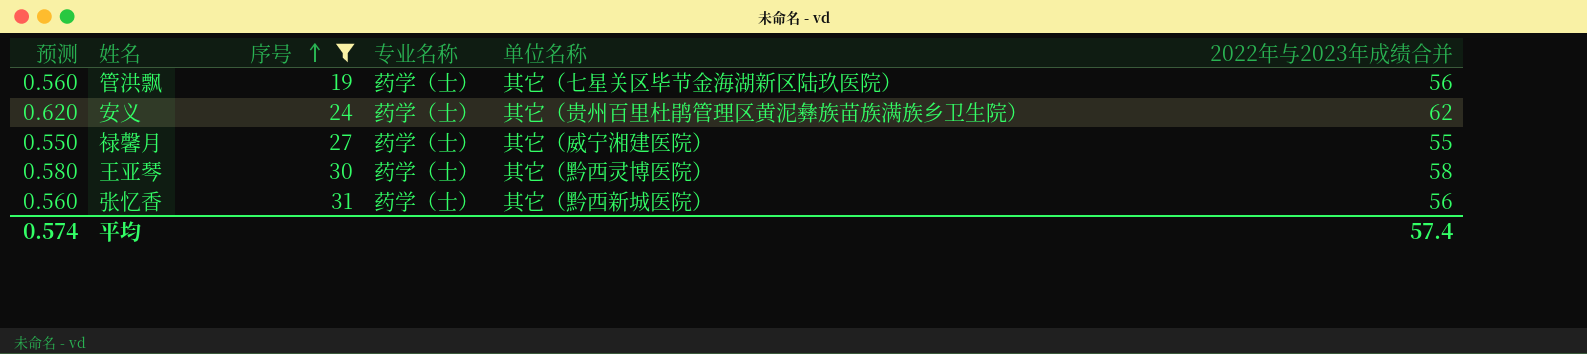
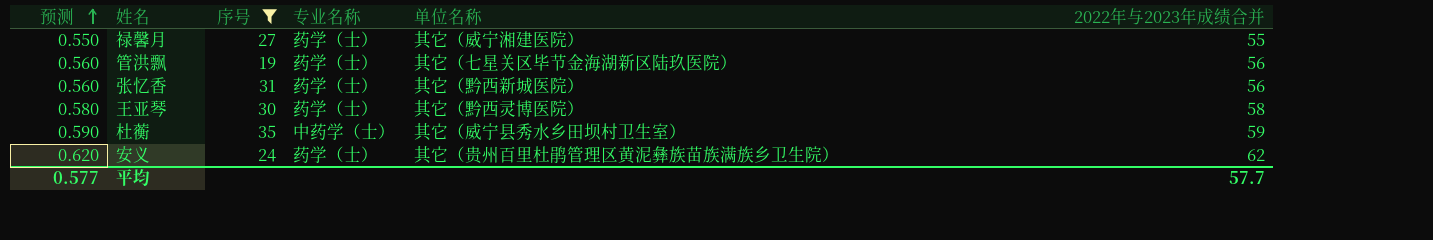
row order: 序号 ascending -> 预测 ascending
row 杜蘅: none -> 0.590 | 35 | 中药学（士） | 其它（威宁县秀水乡田坝村卫生室） | 59
平均 | 预测: 0.574 -> 0.577
平均 | 2022年与2023年成绩合并: 57.4 -> 57.7

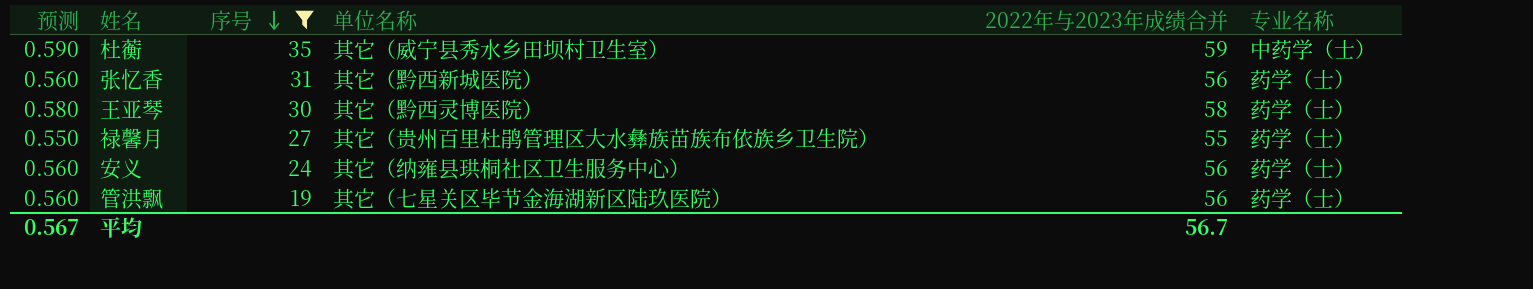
row order: 预测 ascending -> 序号 descending
column 专业名称 | position: 4 -> 6
禄馨月 | 单位名称: 其它（威宁湘建医院） -> 其它（贵州百里杜鹃管理区大水彝族苗族布依族乡卫生院）
安义 | 预测: 0.620 -> 0.560
安义 | 单位名称: 其它（贵州百里杜鹃管理区黄泥彝族苗族满族乡卫生院） -> 其它（纳雍县珙桐社区卫生服务中心）
安义 | 2022年与2023年成绩合并: 62 -> 56
平均 | 预测: 0.577 -> 0.567
平均 | 2022年与2023年成绩合并: 57.7 -> 56.7

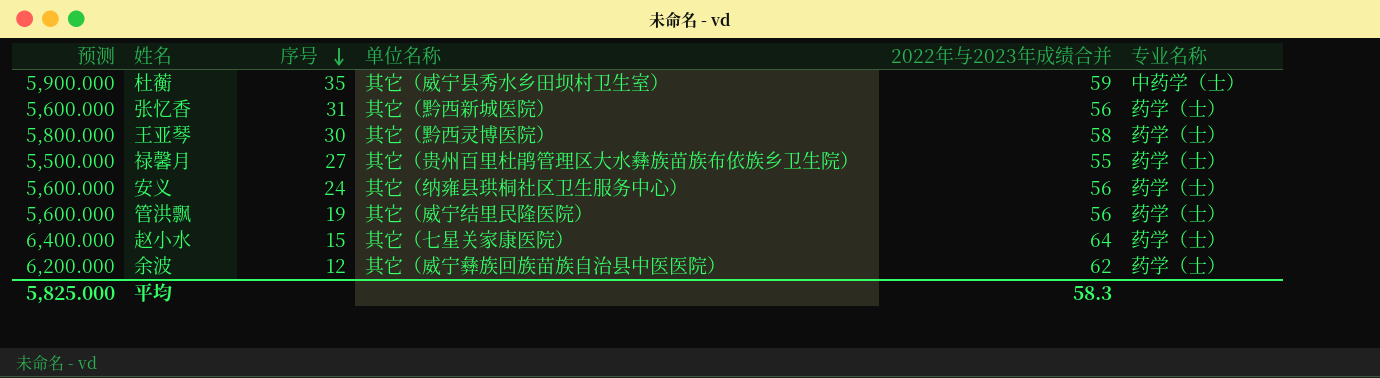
filter: 序号 >= 19 -> none
column 预测 | formula: [2022年与2023年成绩合并] * 0.01 -> [2022年与2023年成绩合并] * 100
管洪飘 | 单位名称: 其它（七星关区毕节金海湖新区陆玖医院） -> 其它（威宁结里民隆医院）
平均 | 预测: 0.567 -> 5,825.000
平均 | 2022年与2023年成绩合并: 56.7 -> 58.3

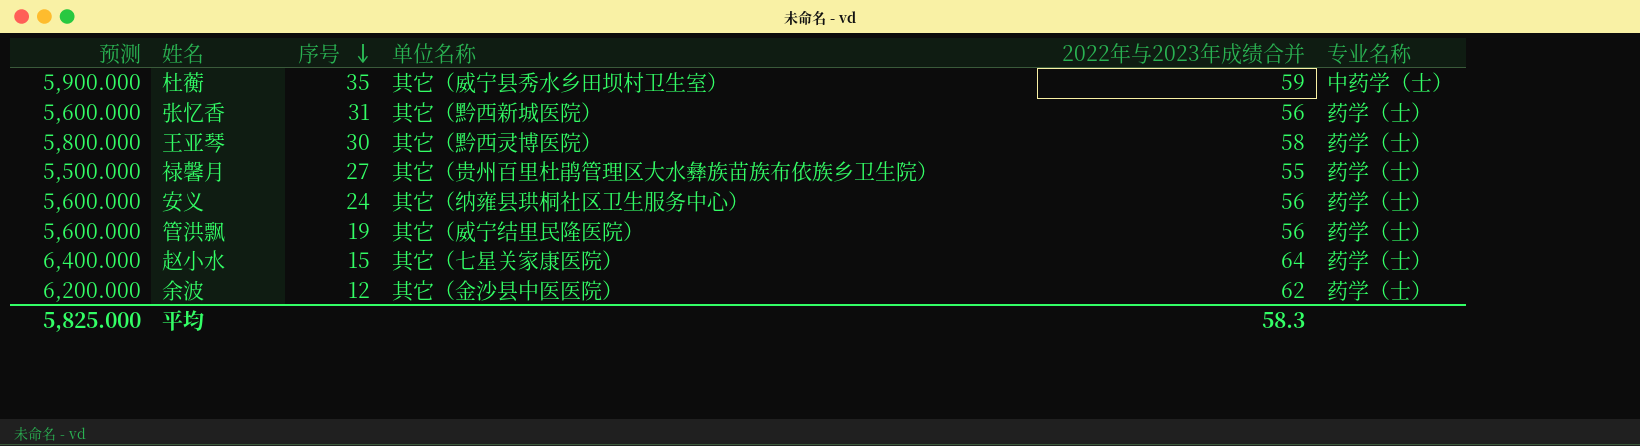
余波 | 单位名称: 其它（威宁彝族回族苗族自治县中医医院） -> 其它（金沙县中医医院）

